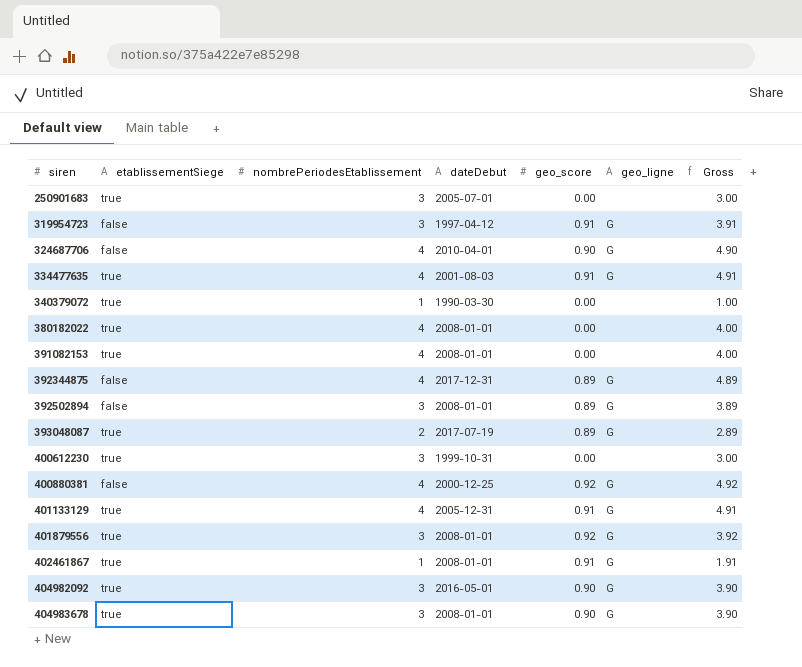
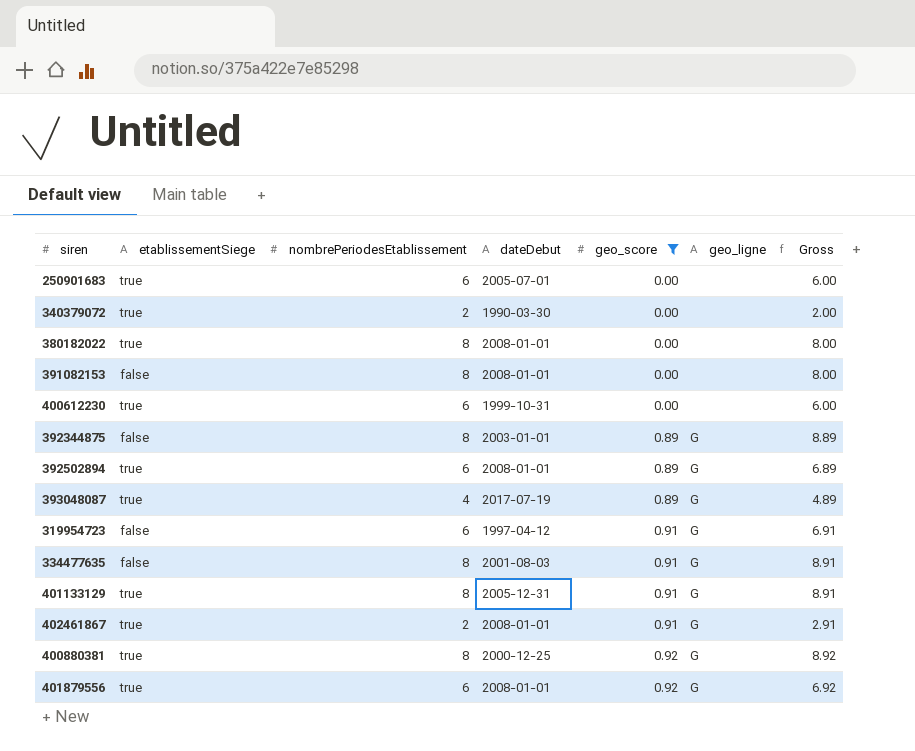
filter: none -> geo_score != 0.90
row order: siren ascending -> geo_score ascending
250901683 | nombrePeriodesEtablissement: 3 -> 6
250901683 | Gross: 3.00 -> 6.00
340379072 | nombrePeriodesEtablissement: 1 -> 2
340379072 | Gross: 1.00 -> 2.00
380182022 | nombrePeriodesEtablissement: 4 -> 8
380182022 | Gross: 4.00 -> 8.00
391082153 | etablissementSiege: true -> false
391082153 | nombrePeriodesEtablissement: 4 -> 8
391082153 | Gross: 4.00 -> 8.00
400612230 | nombrePeriodesEtablissement: 3 -> 6
400612230 | Gross: 3.00 -> 6.00
392344875 | nombrePeriodesEtablissement: 4 -> 8
392344875 | dateDebut: 2017-12-31 -> 2003-01-01
392344875 | Gross: 4.89 -> 8.89
392502894 | etablissementSiege: false -> true
392502894 | nombrePeriodesEtablissement: 3 -> 6
392502894 | Gross: 3.89 -> 6.89
393048087 | nombrePeriodesEtablissement: 2 -> 4
393048087 | Gross: 2.89 -> 4.89
319954723 | nombrePeriodesEtablissement: 3 -> 6
319954723 | Gross: 3.91 -> 6.91
334477635 | etablissementSiege: true -> false
334477635 | nombrePeriodesEtablissement: 4 -> 8
334477635 | Gross: 4.91 -> 8.91
401133129 | nombrePeriodesEtablissement: 4 -> 8
401133129 | Gross: 4.91 -> 8.91
402461867 | nombrePeriodesEtablissement: 1 -> 2
402461867 | Gross: 1.91 -> 2.91
400880381 | etablissementSiege: false -> true
400880381 | nombrePeriodesEtablissement: 4 -> 8
400880381 | Gross: 4.92 -> 8.92
401879556 | nombrePeriodesEtablissement: 3 -> 6
401879556 | Gross: 3.92 -> 6.92

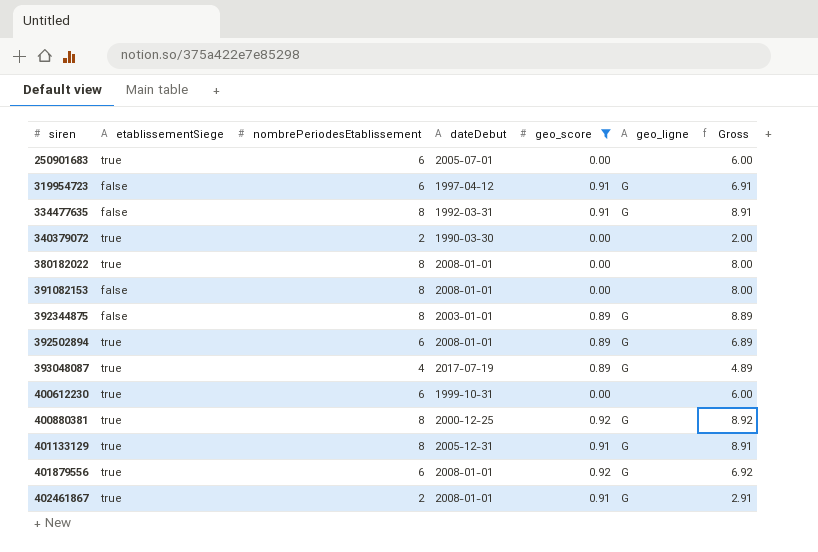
row order: geo_score ascending -> siren ascending
334477635 | dateDebut: 2001-08-03 -> 1992-03-31

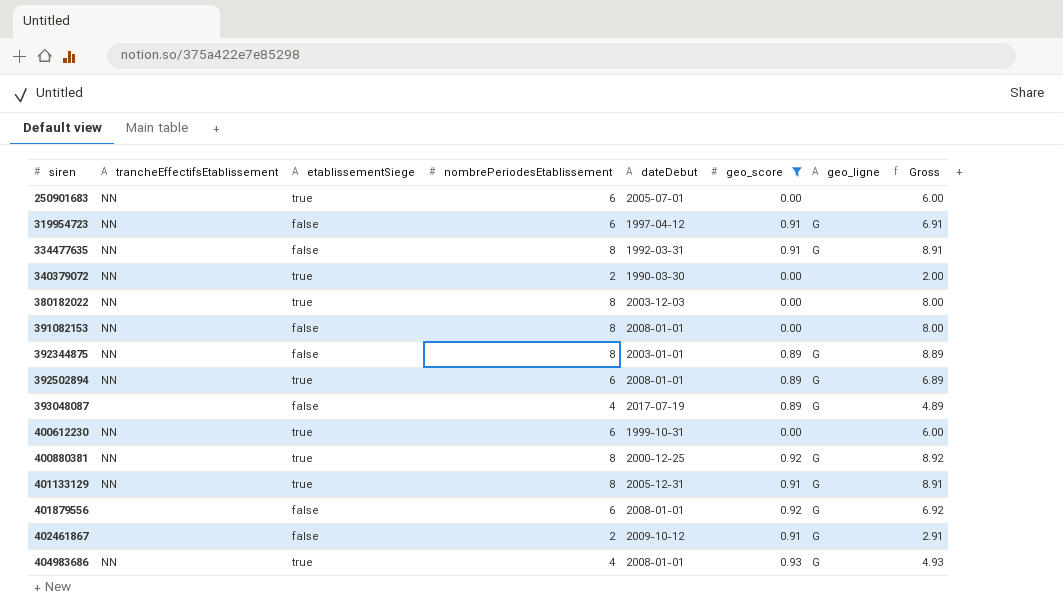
column trancheEffectifsEtablissement | position: none -> 2
380182022 | dateDebut: 2008-01-01 -> 2003-12-03
393048087 | etablissementSiege: true -> false
401879556 | etablissementSiege: true -> false
402461867 | etablissementSiege: true -> false
402461867 | dateDebut: 2008-01-01 -> 2009-10-12
row 404983686: none -> NN | true | 4 | 2008-01-01 | 0.93 | G | 4.93

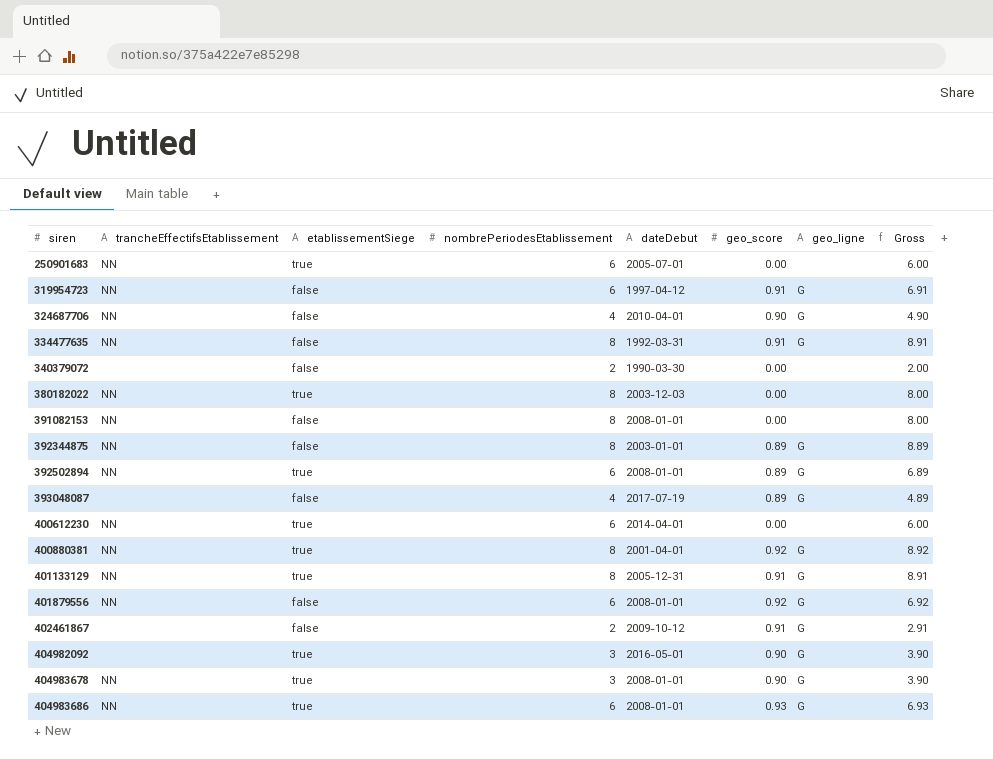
filter: geo_score != 0.90 -> none
340379072 | trancheEffectifsEtablissement: NN -> none
340379072 | etablissementSiege: true -> false
400612230 | dateDebut: 1999-10-31 -> 2014-04-01
400880381 | dateDebut: 2000-12-25 -> 2001-04-01
401879556 | trancheEffectifsEtablissement: none -> NN
404983686 | nombrePeriodesEtablissement: 4 -> 6
404983686 | Gross: 4.93 -> 6.93

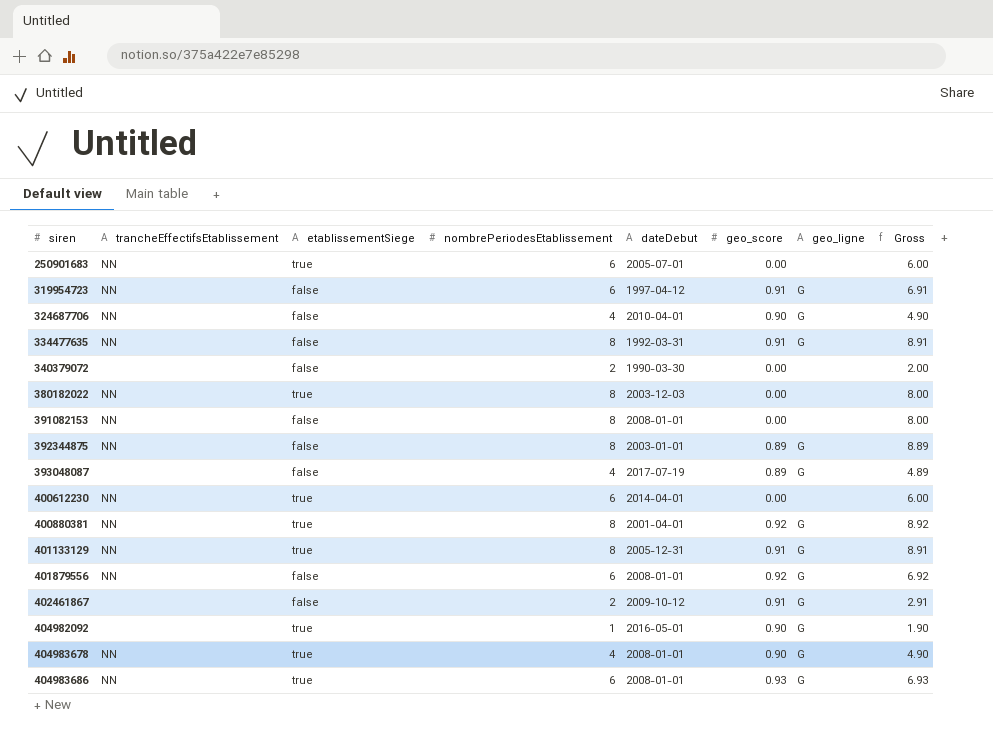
row 392502894: NN | true | 6 | 2008-01-01 | 0.89 | G | 6.89 -> none
404982092 | nombrePeriodesEtablissement: 3 -> 1
404982092 | Gross: 3.90 -> 1.90
404983678 | nombrePeriodesEtablissement: 3 -> 4
404983678 | Gross: 3.90 -> 4.90

